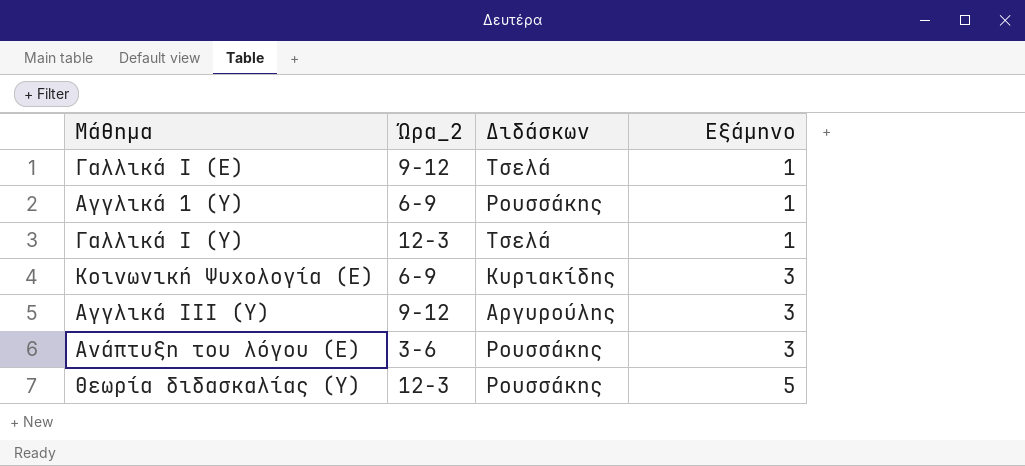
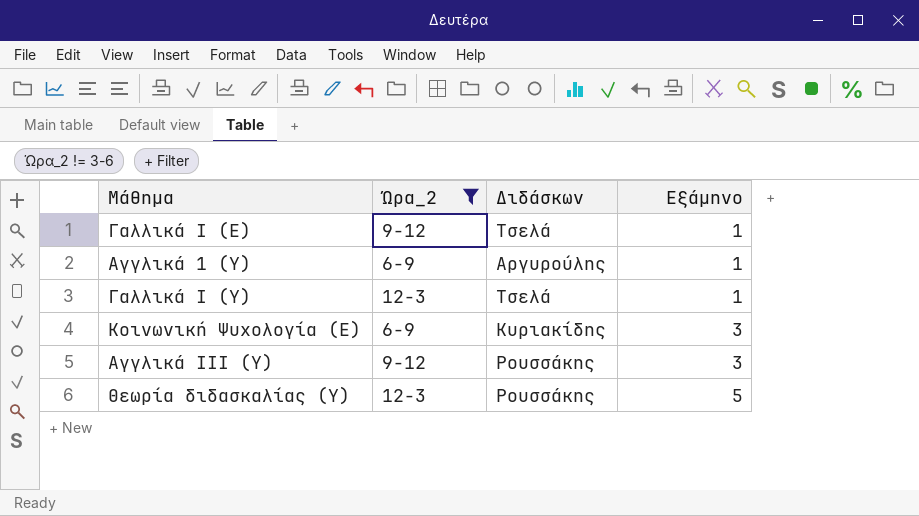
filter: none -> Ώρα_2 != 3-6
Αγγλικά 1 (Υ) | Διδάσκων: Ρουσσάκης -> Αργυρούλης
Αγγλικά ΙΙΙ (Υ) | Διδάσκων: Αργυρούλης -> Ρουσσάκης

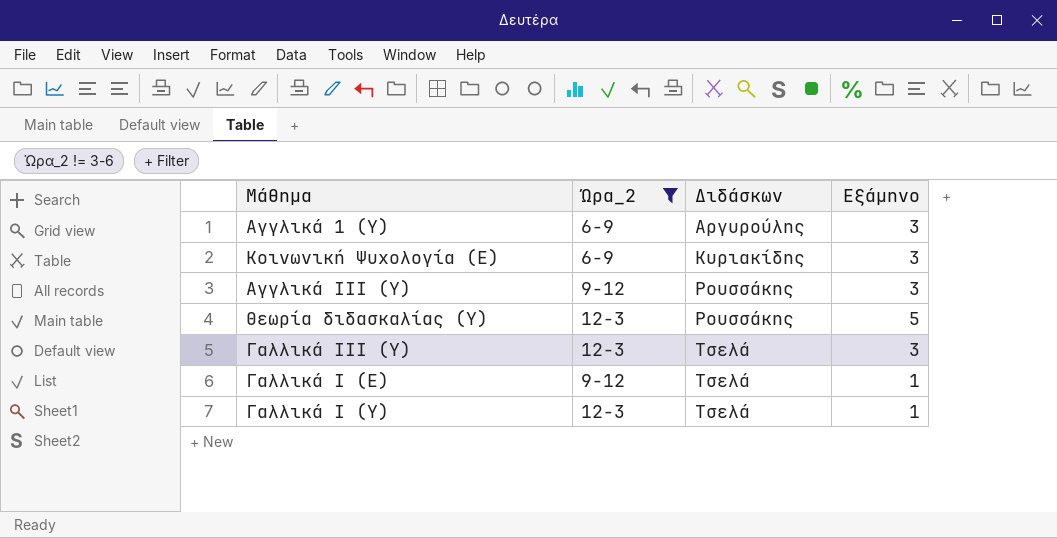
row order: Εξάμηνο ascending -> Διδάσκων ascending
Αγγλικά 1 (Υ) | Εξάμηνο: 1 -> 3
row Γαλλικά ΙΙΙ (Υ): none -> 12-3 | Τσελά | 3

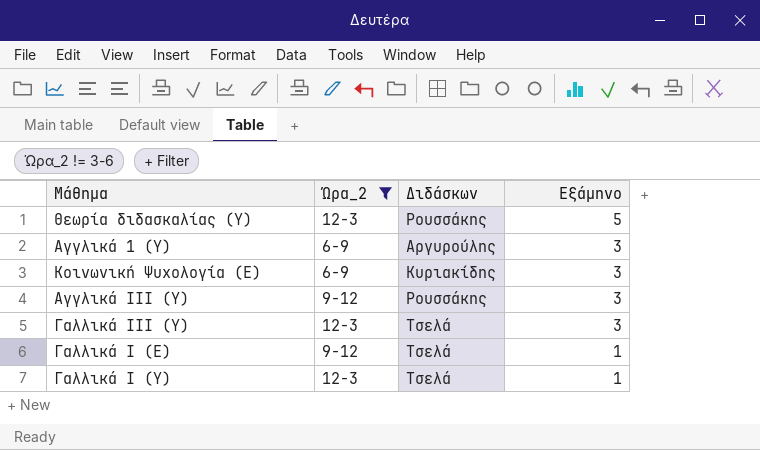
row order: Διδάσκων ascending -> Εξάμηνο descending

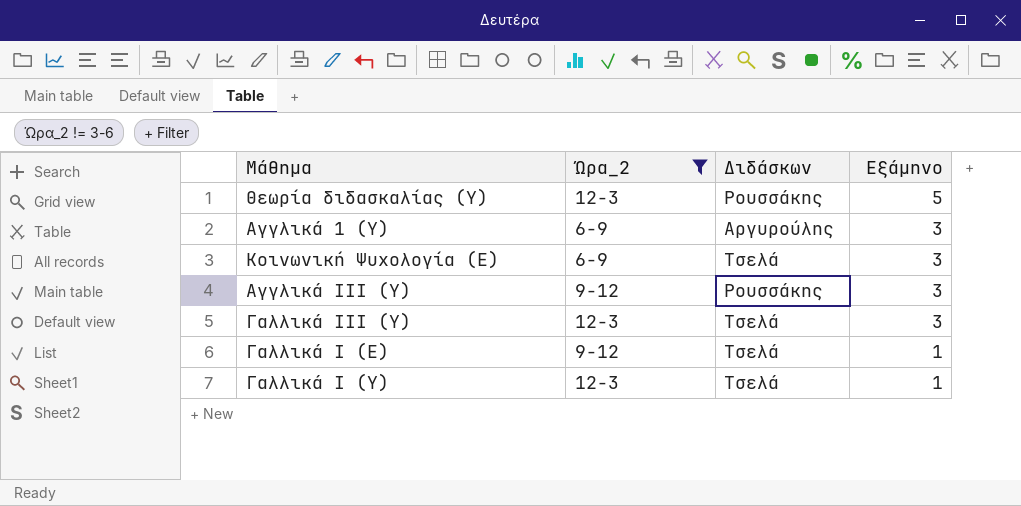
Κοινωνική Ψυχολογία (Ε) | Διδάσκων: Κυριακίδης -> Τσελά

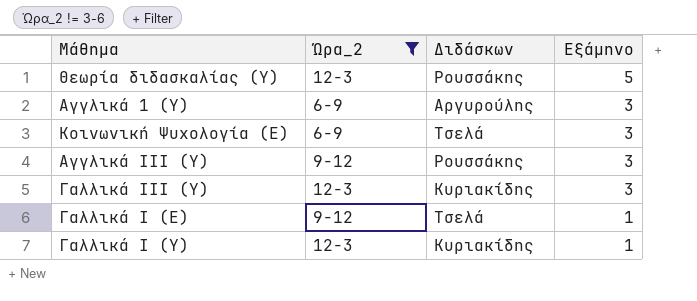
Γαλλικά ΙΙΙ (Υ) | Διδάσκων: Τσελά -> Κυριακίδης
Γαλλικά Ι (Υ) | Διδάσκων: Τσελά -> Κυριακίδης

